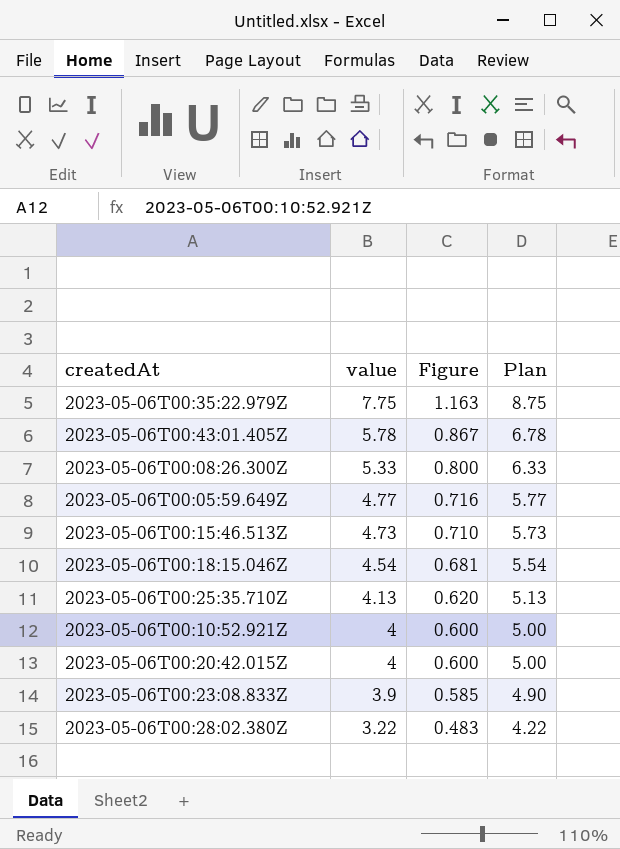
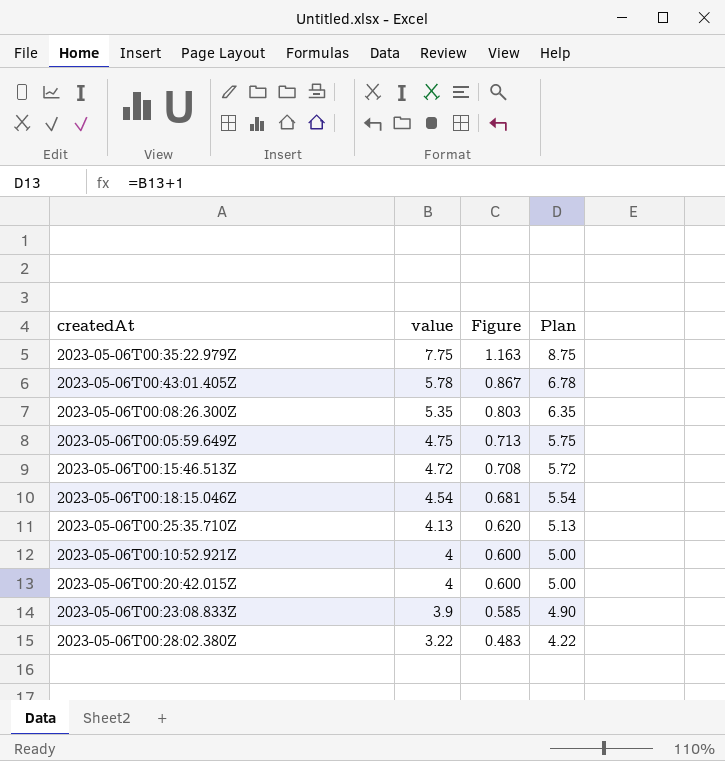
2023-05-06T00:08:26.300Z | value: 5.33 -> 5.35
2023-05-06T00:08:26.300Z | Figure: 0.800 -> 0.803
2023-05-06T00:08:26.300Z | Plan: 6.33 -> 6.35
2023-05-06T00:05:59.649Z | value: 4.77 -> 4.75
2023-05-06T00:05:59.649Z | Figure: 0.716 -> 0.713
2023-05-06T00:05:59.649Z | Plan: 5.77 -> 5.75
2023-05-06T00:15:46.513Z | value: 4.73 -> 4.72
2023-05-06T00:15:46.513Z | Figure: 0.710 -> 0.708
2023-05-06T00:15:46.513Z | Plan: 5.73 -> 5.72

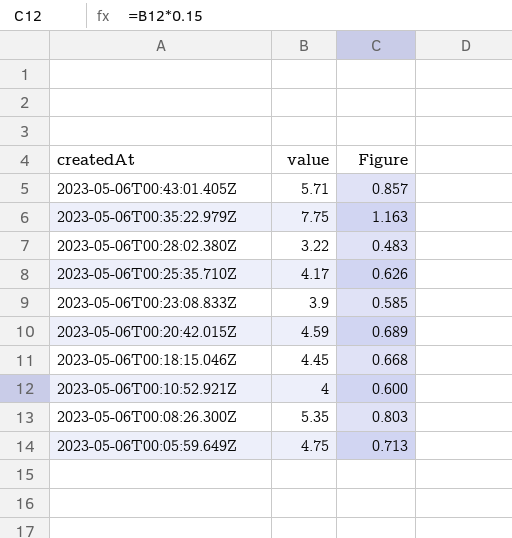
row order: value descending -> createdAt descending
column Plan | formula: [value] + 1 -> none
row 2023-05-06T00:15:46.513Z: 4.72 | 0.708 | 5.72 -> none
2023-05-06T00:43:01.405Z | value: 5.78 -> 5.71
2023-05-06T00:43:01.405Z | Figure: 0.867 -> 0.857
2023-05-06T00:25:35.710Z | value: 4.13 -> 4.17
2023-05-06T00:25:35.710Z | Figure: 0.620 -> 0.626
2023-05-06T00:20:42.015Z | value: 4 -> 4.59
2023-05-06T00:20:42.015Z | Figure: 0.600 -> 0.689
2023-05-06T00:18:15.046Z | value: 4.54 -> 4.45
2023-05-06T00:18:15.046Z | Figure: 0.681 -> 0.668

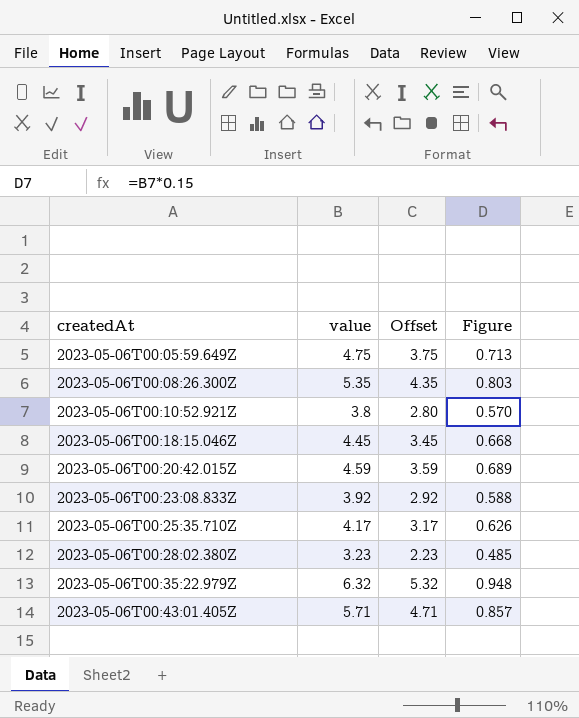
row order: createdAt descending -> createdAt ascending
column Offset | formula: none -> [value] - 1
2023-05-06T00:10:52.921Z | value: 4 -> 3.8
2023-05-06T00:10:52.921Z | Figure: 0.600 -> 0.570
2023-05-06T00:23:08.833Z | value: 3.9 -> 3.92
2023-05-06T00:23:08.833Z | Figure: 0.585 -> 0.588
2023-05-06T00:28:02.380Z | value: 3.22 -> 3.23
2023-05-06T00:28:02.380Z | Figure: 0.483 -> 0.485
2023-05-06T00:35:22.979Z | value: 7.75 -> 6.32
2023-05-06T00:35:22.979Z | Figure: 1.163 -> 0.948

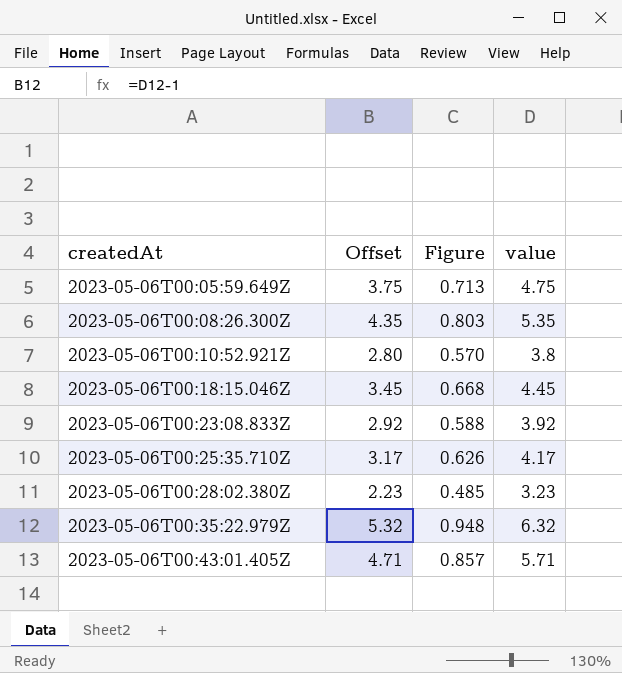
column value | position: 2 -> 4
row 2023-05-06T00:20:42.015Z: 4.59 | 3.59 | 0.689 -> none

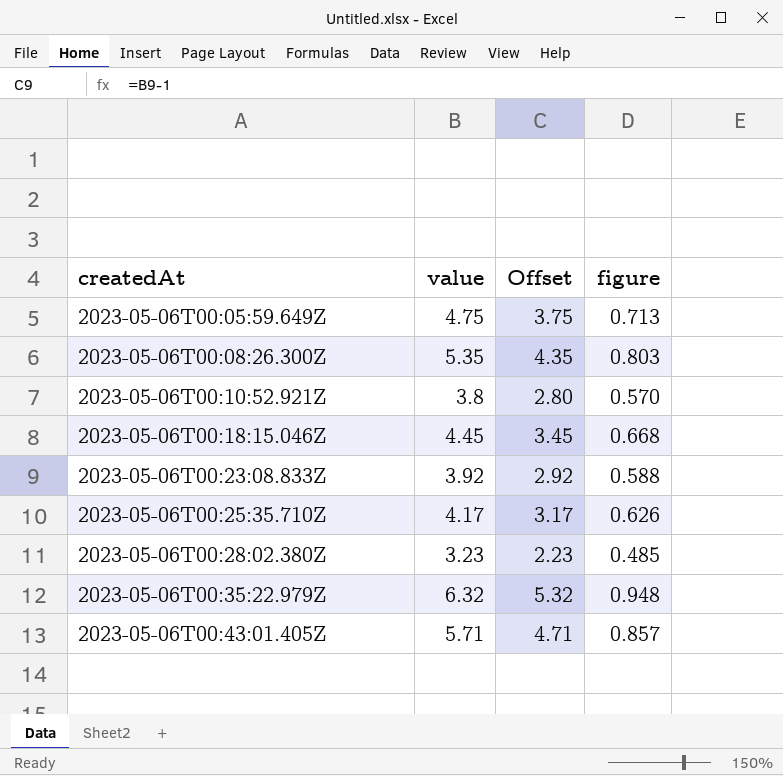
column value | position: 4 -> 2
column name: Figure -> figure

